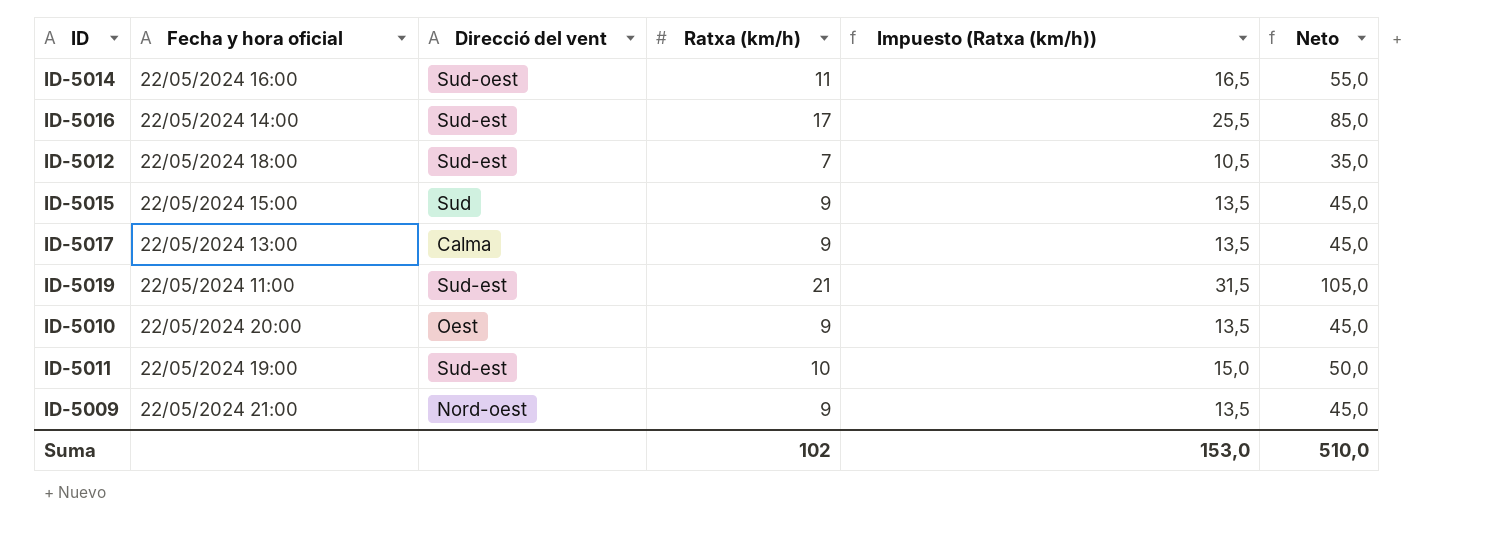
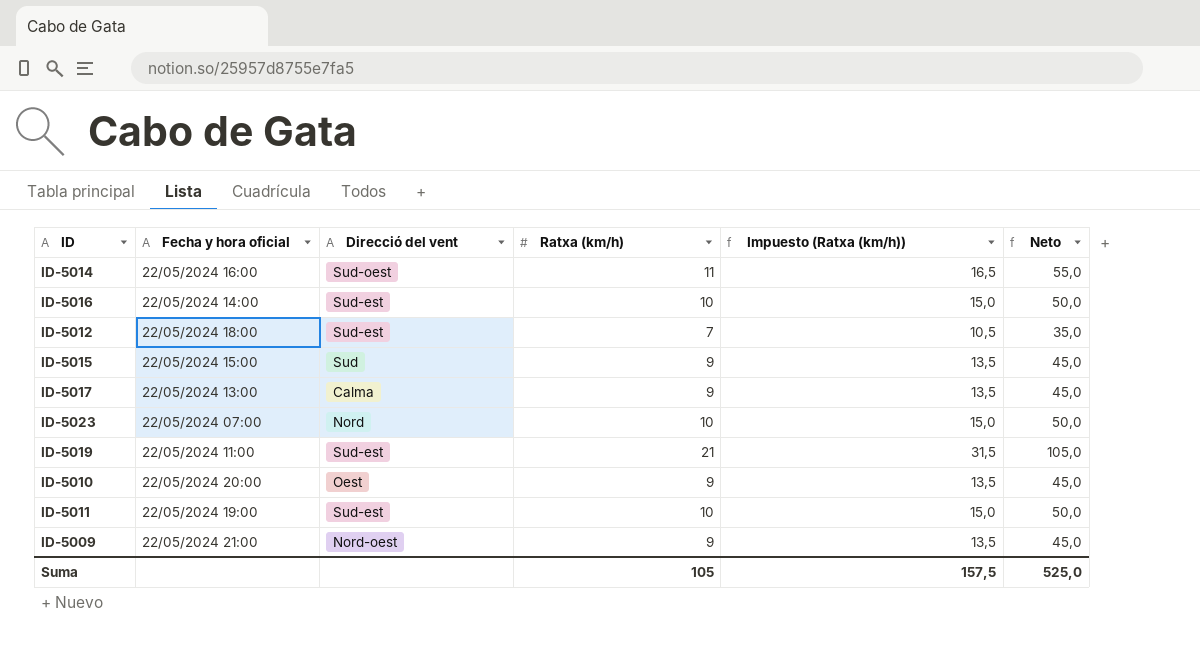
ID-5016 | Ratxa (km/h): 17 -> 10
ID-5016 | Impuesto (Ratxa (km/h)): 25,5 -> 15,0
ID-5016 | Neto: 85,0 -> 50,0
row ID-5023: none -> 22/05/2024 07:00 | Nord | 10 | 15,0 | 50,0
Suma | Ratxa (km/h): 102 -> 105
Suma | Impuesto (Ratxa (km/h)): 153,0 -> 157,5
Suma | Neto: 510,0 -> 525,0

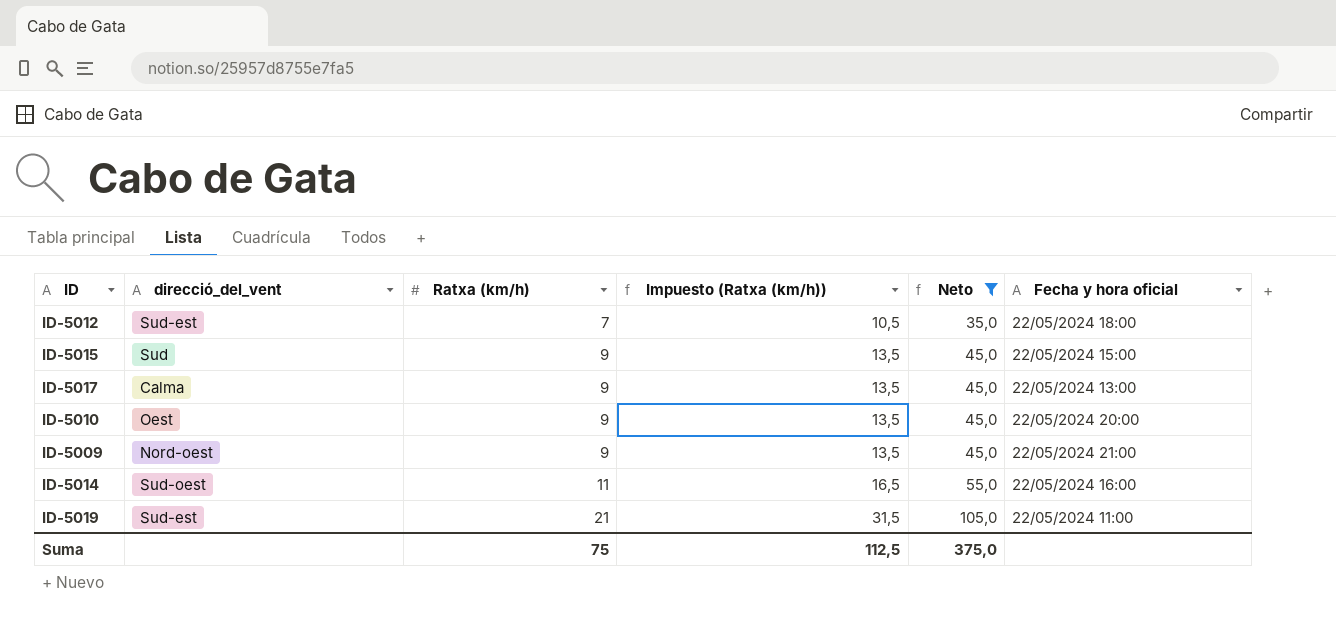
filter: none -> Neto != 50,0
row order: none -> Ratxa (km/h) ascending
column name: Direcció del vent -> direcció_del_vent
column Fecha y hora oficial | position: 2 -> 6
Suma | Ratxa (km/h): 105 -> 75
Suma | Impuesto (Ratxa (km/h)): 157,5 -> 112,5
Suma | Neto: 525,0 -> 375,0

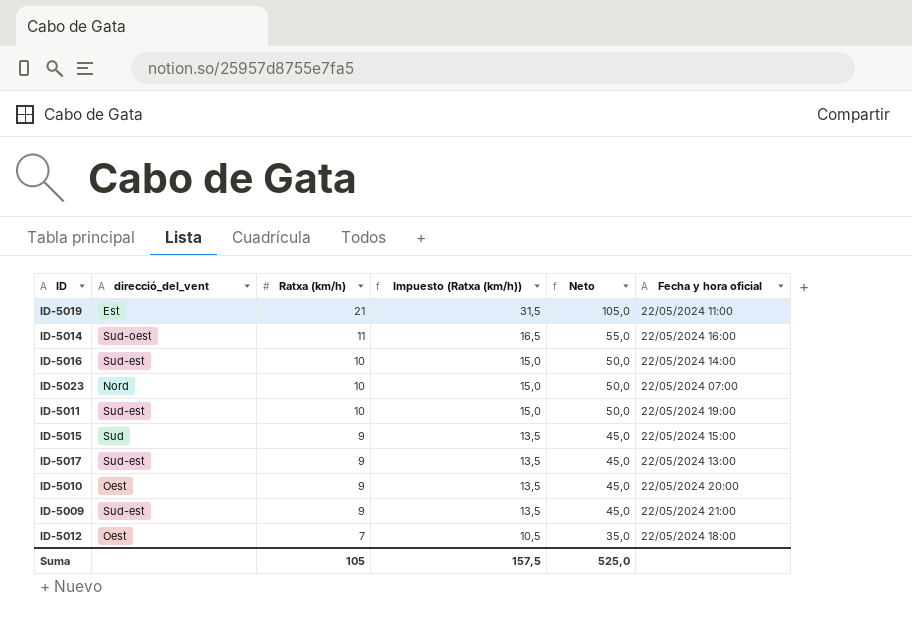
filter: Neto != 50,0 -> none
row order: Ratxa (km/h) ascending -> Ratxa (km/h) descending
ID-5019 | direcció_del_vent: Sud-est -> Est
ID-5017 | direcció_del_vent: Calma -> Sud-est
ID-5009 | direcció_del_vent: Nord-oest -> Sud-est
ID-5012 | direcció_del_vent: Sud-est -> Oest
Suma | Ratxa (km/h): 75 -> 105
Suma | Impuesto (Ratxa (km/h)): 112,5 -> 157,5
Suma | Neto: 375,0 -> 525,0

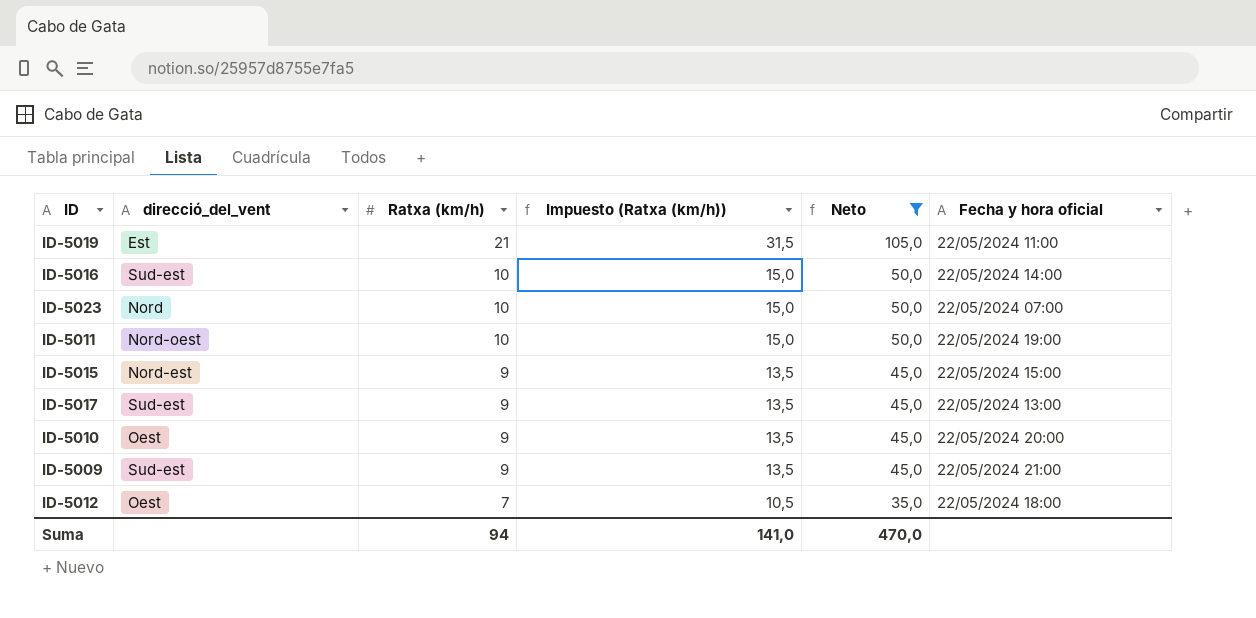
filter: none -> Neto != 55,0
ID-5011 | direcció_del_vent: Sud-est -> Nord-oest
ID-5015 | direcció_del_vent: Sud -> Nord-est
Suma | Ratxa (km/h): 105 -> 94
Suma | Impuesto (Ratxa (km/h)): 157,5 -> 141,0
Suma | Neto: 525,0 -> 470,0

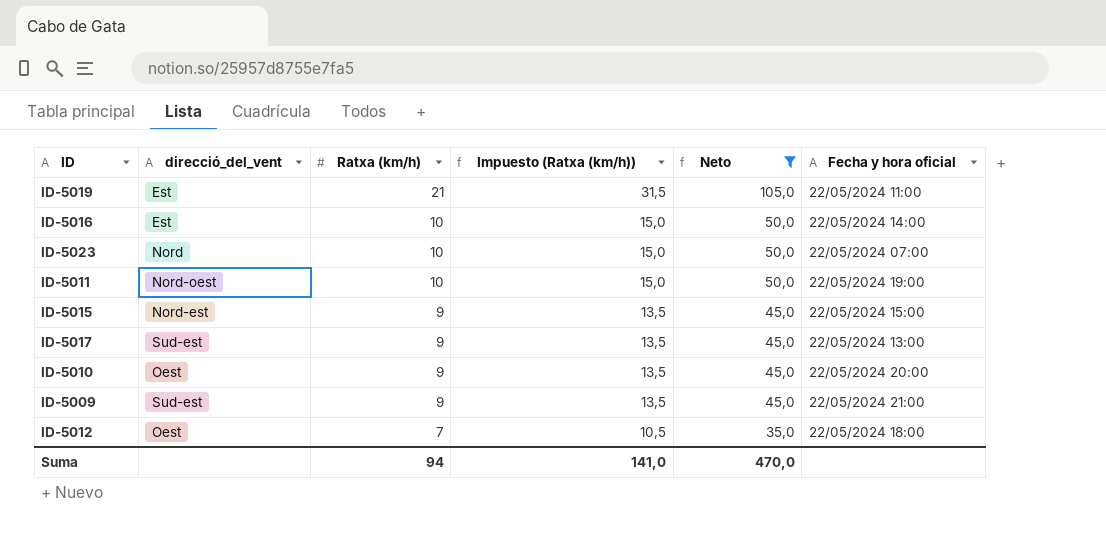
ID-5016 | direcció_del_vent: Sud-est -> Est

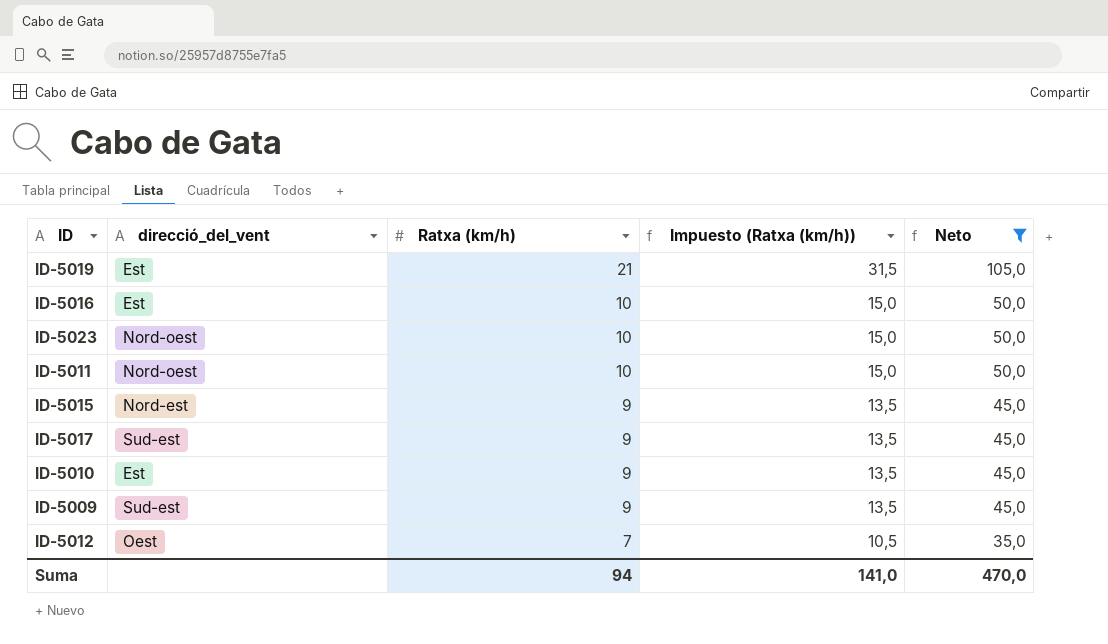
column Fecha y hora oficial | position: 6 -> none
ID-5023 | direcció_del_vent: Nord -> Nord-oest
ID-5010 | direcció_del_vent: Oest -> Est

